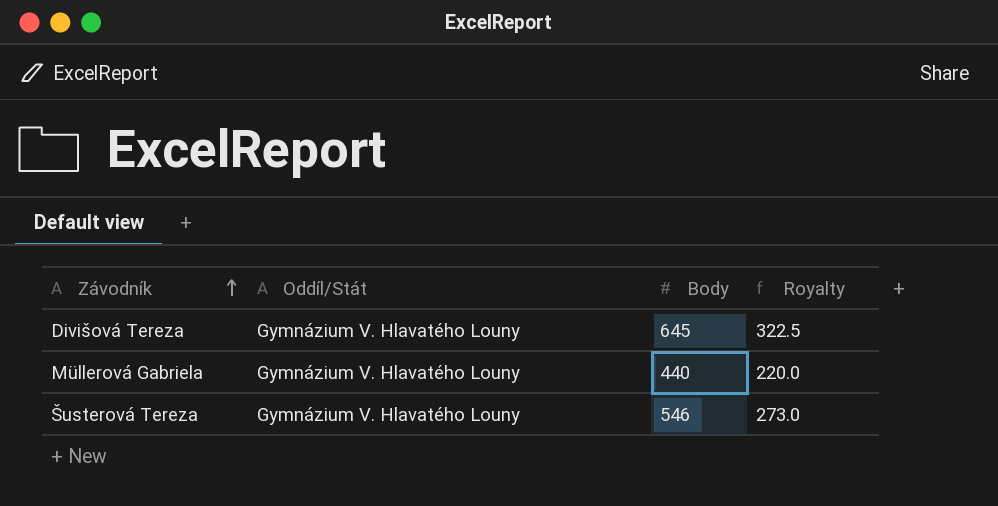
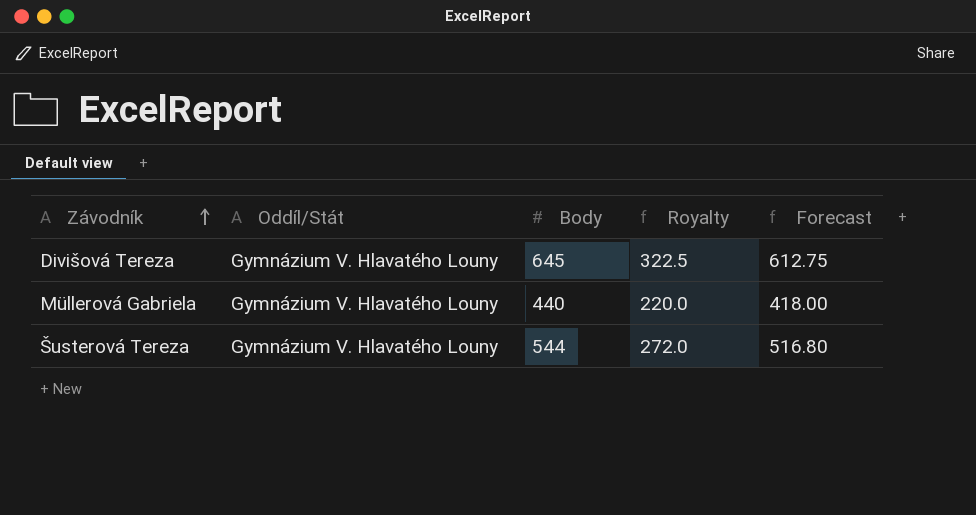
column Forecast | formula: none -> [Body] * 0.95
Šusterová Tereza | Body: 546 -> 544
Šusterová Tereza | Royalty: 273.0 -> 272.0

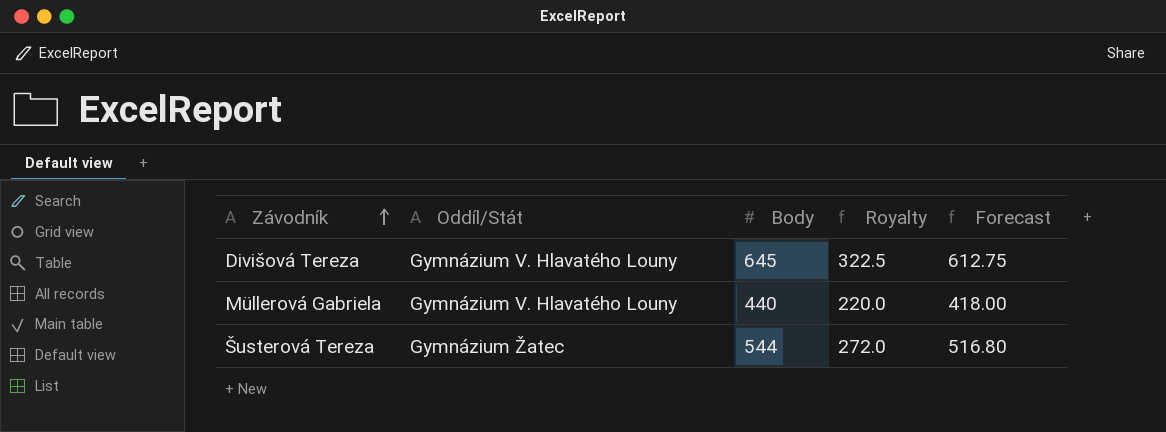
Šusterová Tereza | Oddíl/Stát: Gymnázium V. Hlavatého Louny -> Gymnázium Žatec

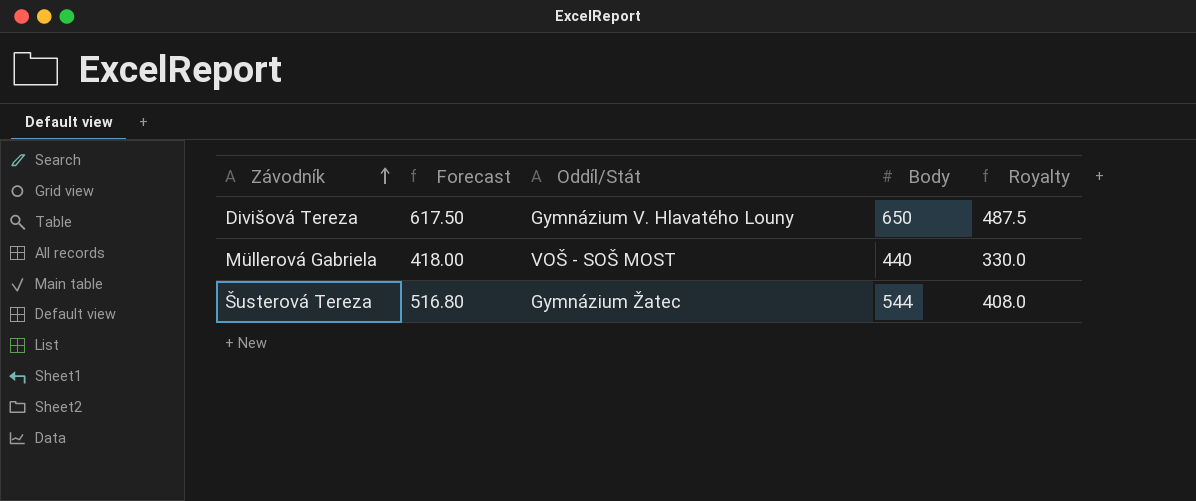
column Forecast | position: 5 -> 2
column Royalty | formula: [Body] * 0.5 -> [Body] * 0.75
Divišová Tereza | Forecast: 612.75 -> 617.50
Divišová Tereza | Body: 645 -> 650
Müllerová Gabriela | Oddíl/Stát: Gymnázium V. Hlavatého Louny -> VOŠ - SOŠ MOST

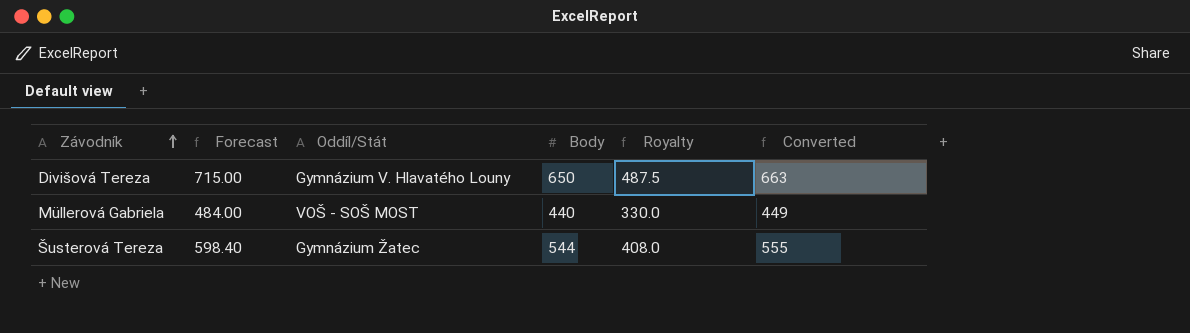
column Forecast | formula: [Body] * 0.95 -> [Body] * 1.1
column Converted | formula: none -> [Body] * 1.02

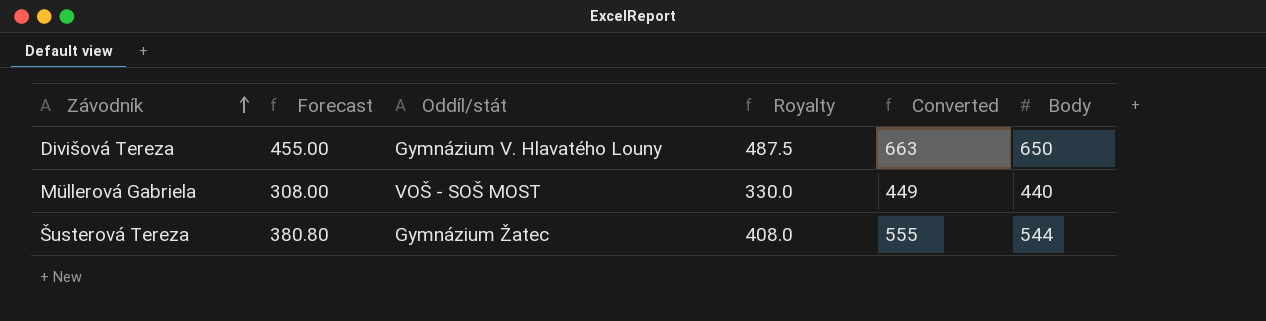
column Forecast | formula: [Body] * 1.1 -> [Body] * 0.7
column name: Oddíl/Stát -> Oddíl/stát
column Body | position: 4 -> 6

